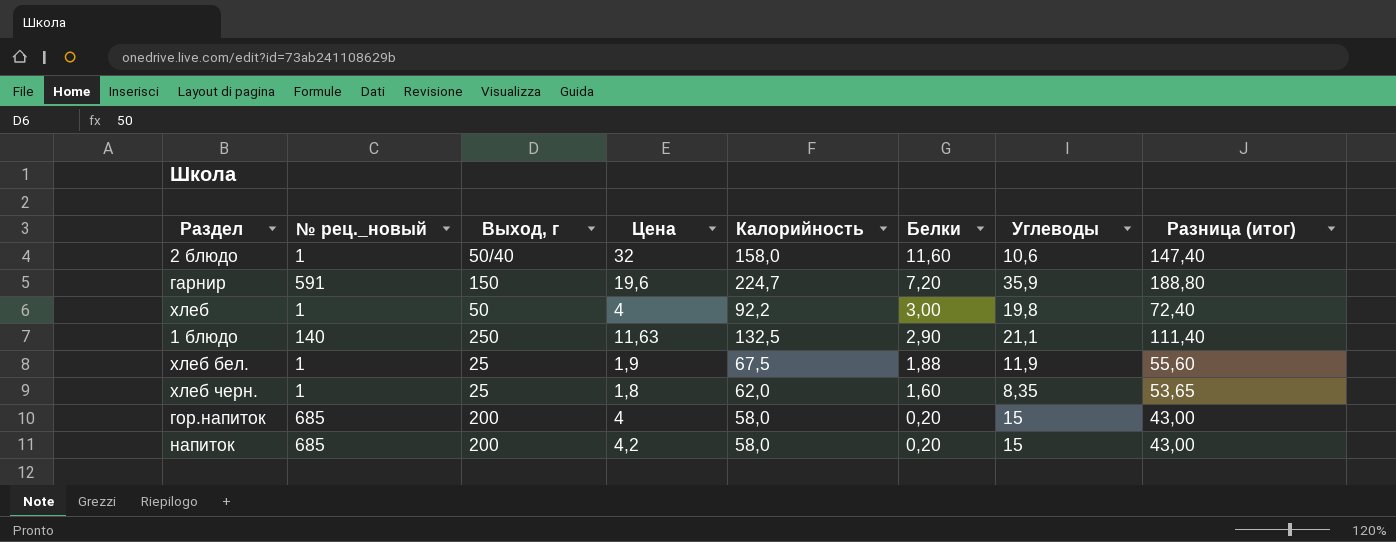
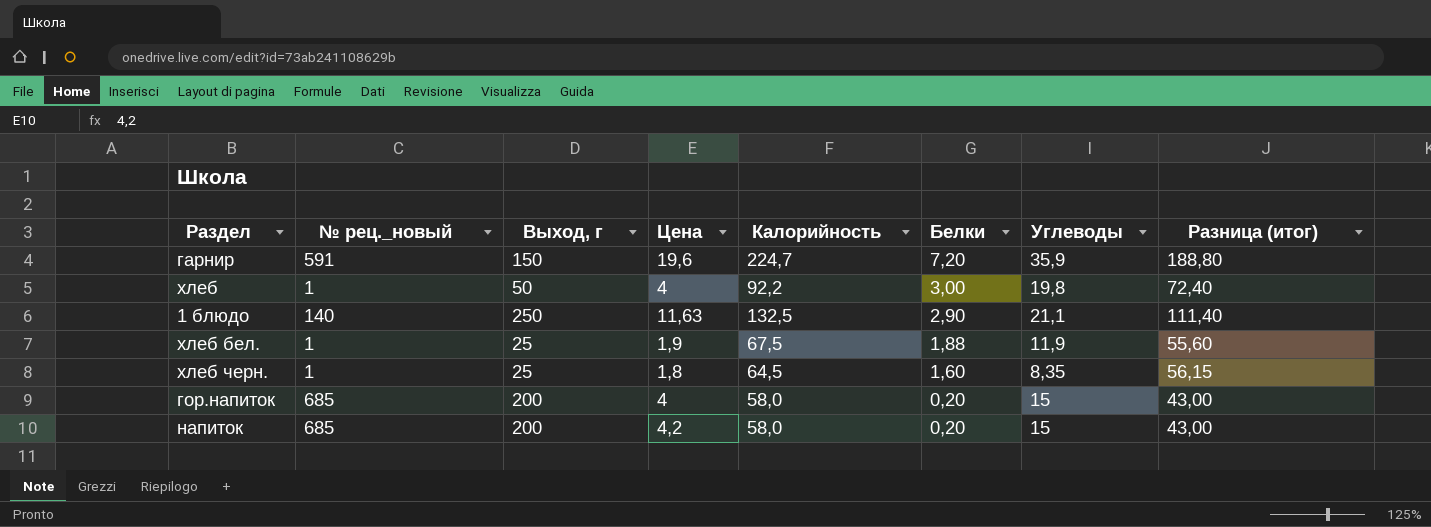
row 2 блюдо: 1 | 50/40 | 32 | 158,0 | 11,60 | 10,6 | 147,40 -> none
хлеб черн. | Калорийность: 62,0 -> 64,5
хлеб черн. | Разница (итог): 53,65 -> 56,15

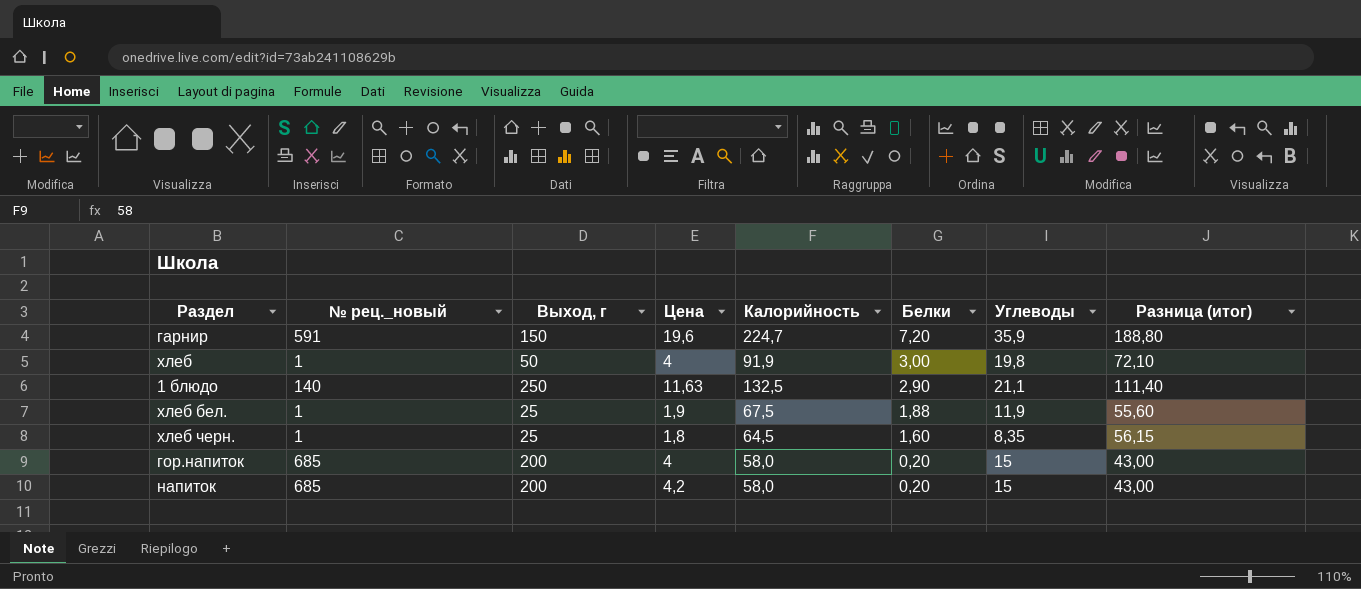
хлеб | Калорийность: 92,2 -> 91,9
хлеб | Разница (итог): 72,40 -> 72,10

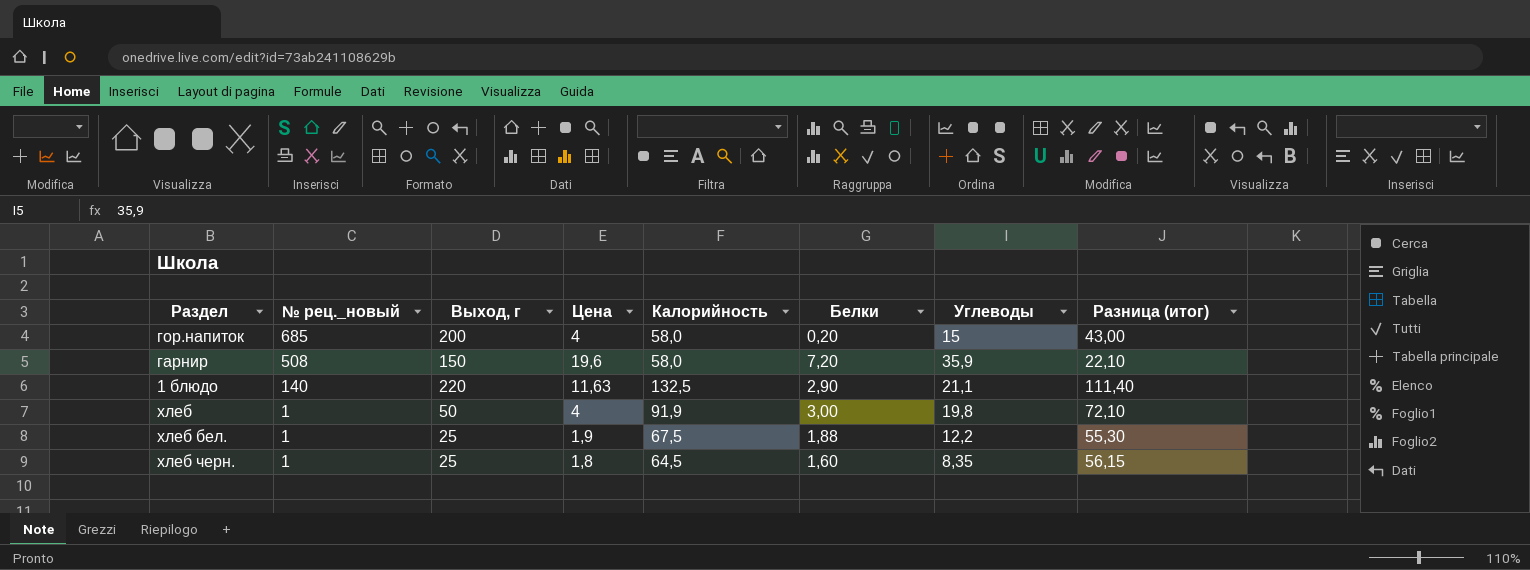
row order: Белки descending -> № рец._новый descending
row напиток: 685 | 200 | 4,2 | 58,0 | 0,20 | 15 | 43,00 -> none
гарнир | № рец._новый: 591 -> 508
гарнир | Калорийность: 224,7 -> 58,0
гарнир | Разница (итог): 188,80 -> 22,10
1 блюдо | Выход, г: 250 -> 220
хлеб бел. | Углеводы: 11,9 -> 12,2
хлеб бел. | Разница (итог): 55,60 -> 55,30

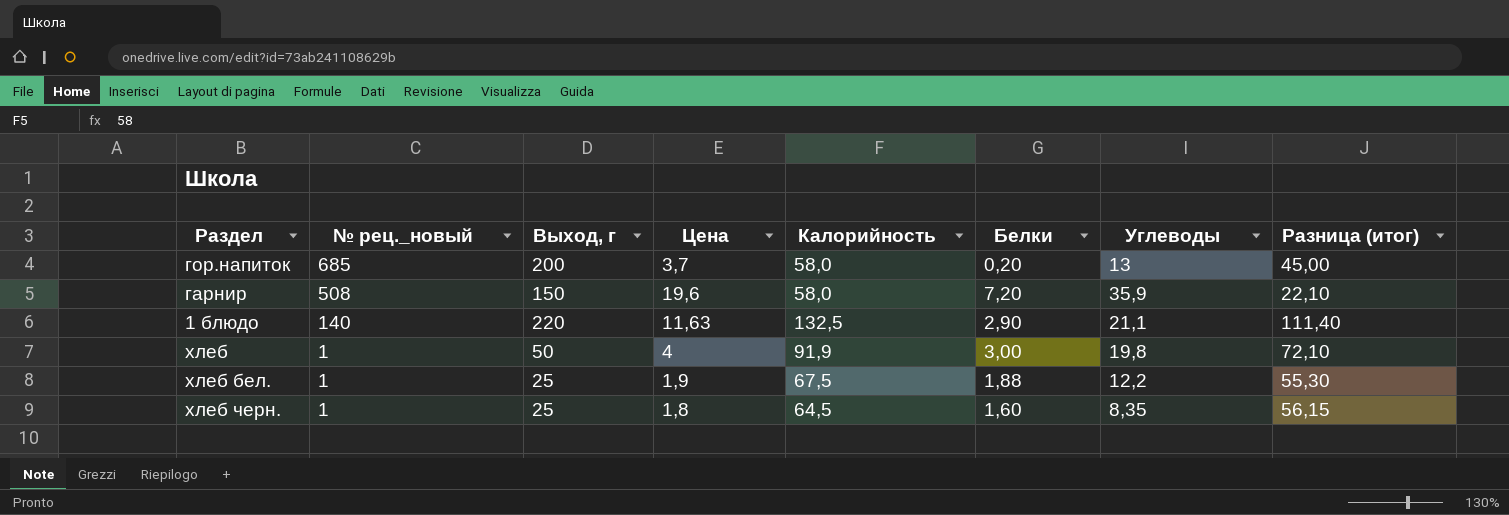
гор.напиток | Цена: 4 -> 3,7
гор.напиток | Углеводы: 15 -> 13
гор.напиток | Разница (итог): 43,00 -> 45,00

